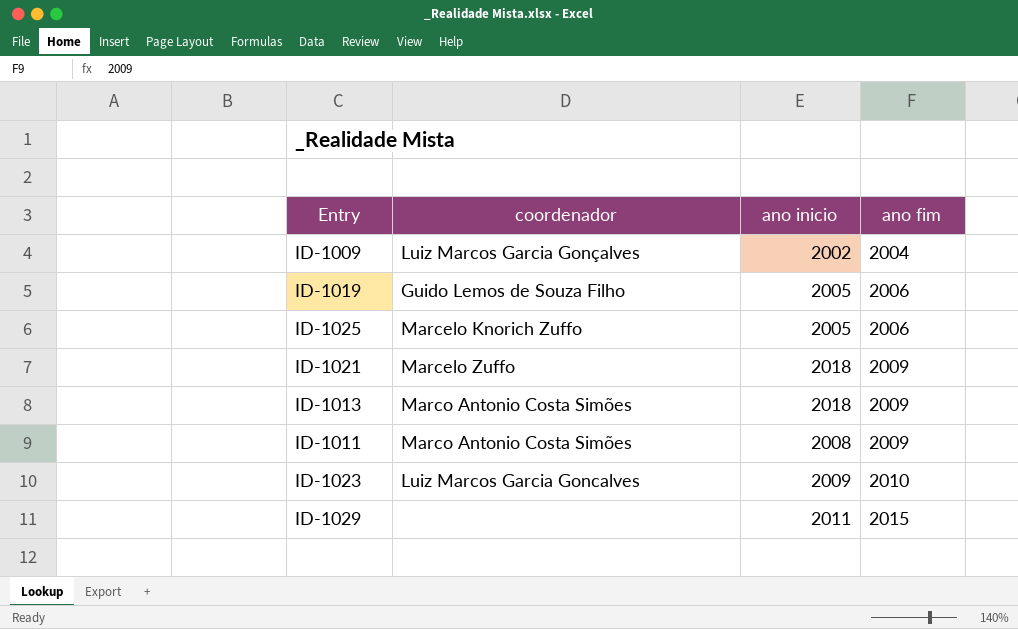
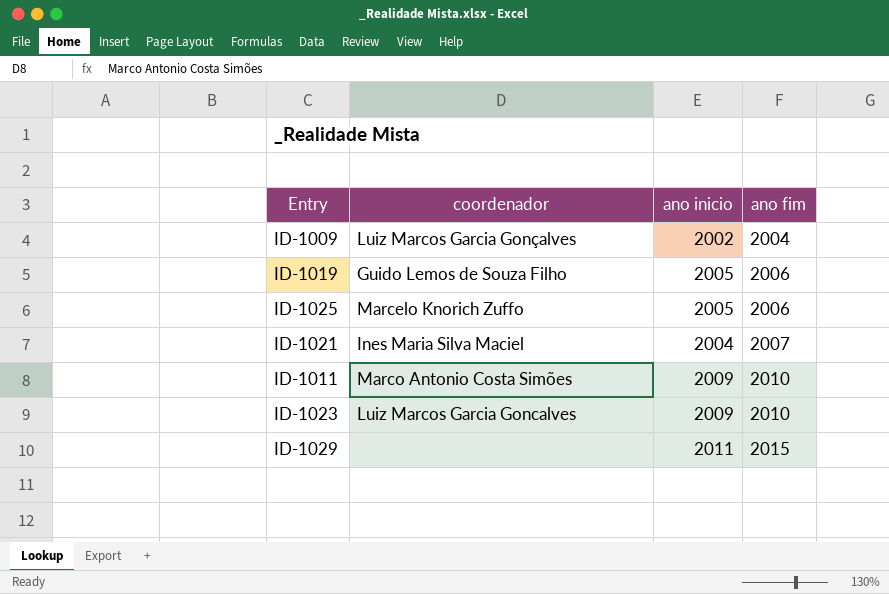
row ID-1013: Marco Antonio Costa Simões | 2018 | 2009 -> none
ID-1021 | coordenador: Marcelo Zuffo -> Ines Maria Silva Maciel
ID-1021 | ano inicio: 2018 -> 2004
ID-1021 | ano fim: 2009 -> 2007
ID-1011 | ano inicio: 2008 -> 2009
ID-1011 | ano fim: 2009 -> 2010

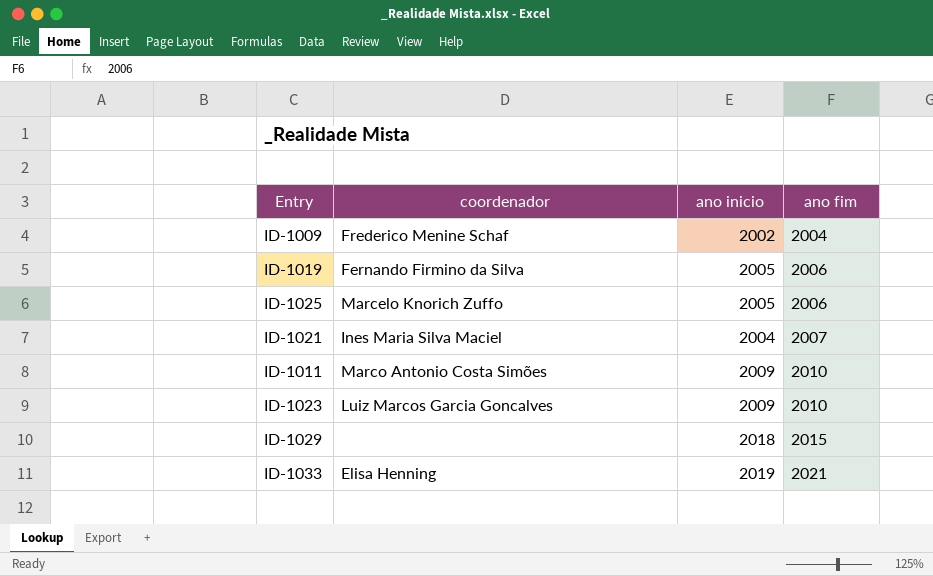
ID-1009 | coordenador: Luiz Marcos Garcia Gonçalves -> Frederico Menine Schaf
ID-1019 | coordenador: Guido Lemos de Souza Filho -> Fernando Firmino da Silva
ID-1029 | ano inicio: 2011 -> 2018
row ID-1033: none -> Elisa Henning | 2019 | 2021

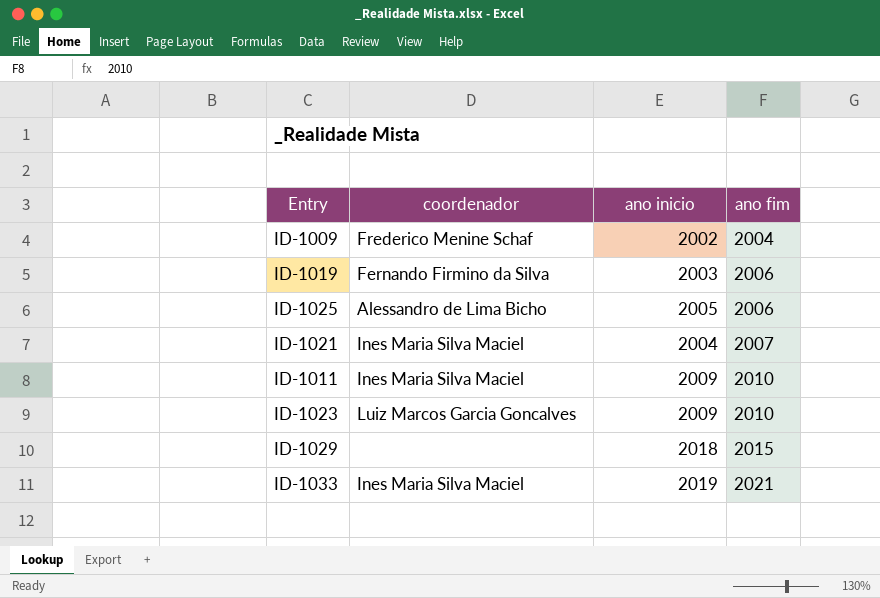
ID-1019 | ano inicio: 2005 -> 2003
ID-1025 | coordenador: Marcelo Knorich Zuffo -> Alessandro de Lima Bicho
ID-1011 | coordenador: Marco Antonio Costa Simões -> Ines Maria Silva Maciel
ID-1033 | coordenador: Elisa Henning -> Ines Maria Silva Maciel

